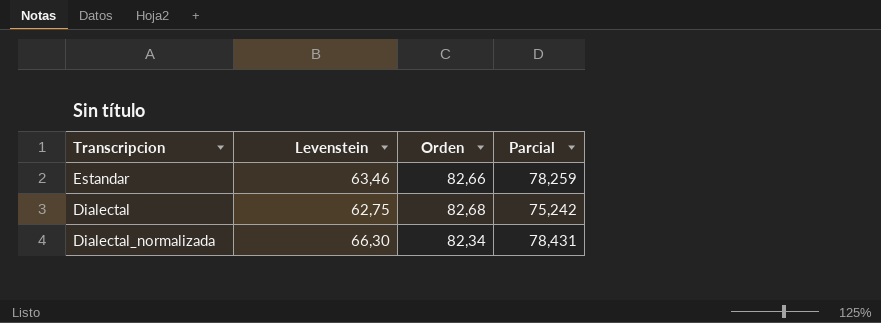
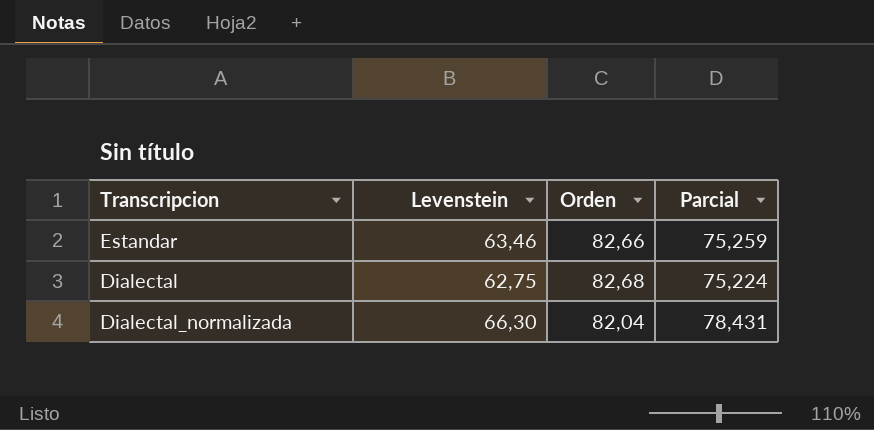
Estandar | Parcial: 78,259 -> 75,259
Dialectal | Parcial: 75,242 -> 75,224
Dialectal_normalizada | Orden: 82,34 -> 82,04

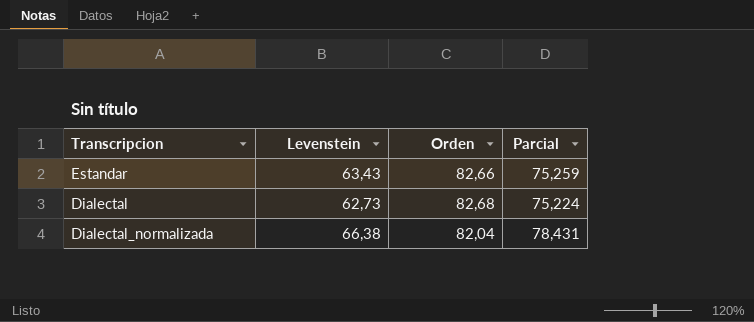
Estandar | Levenstein: 63,46 -> 63,43
Dialectal | Levenstein: 62,75 -> 62,73
Dialectal_normalizada | Levenstein: 66,30 -> 66,38

